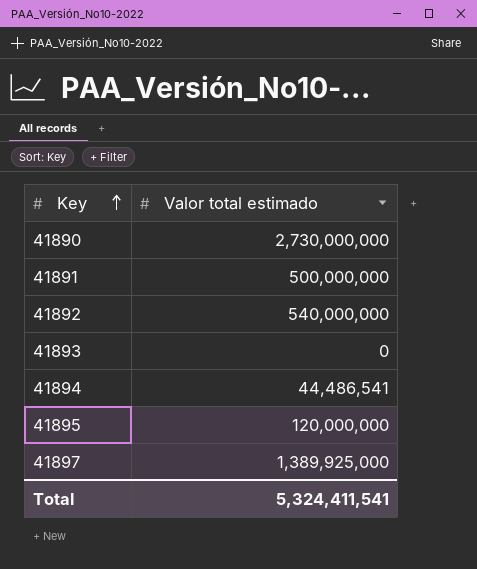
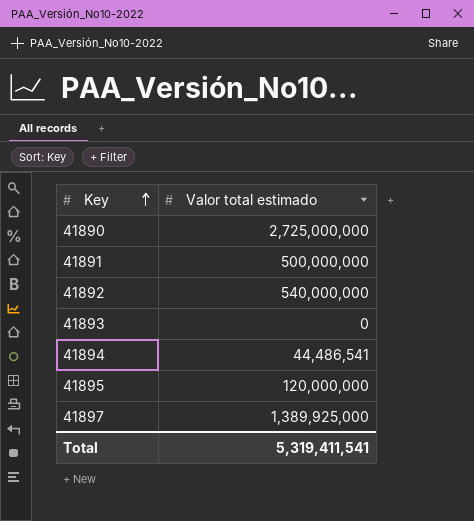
41890 | Valor total estimado: 2,730,000,000 -> 2,725,000,000
Total | Valor total estimado: 5,324,411,541 -> 5,319,411,541

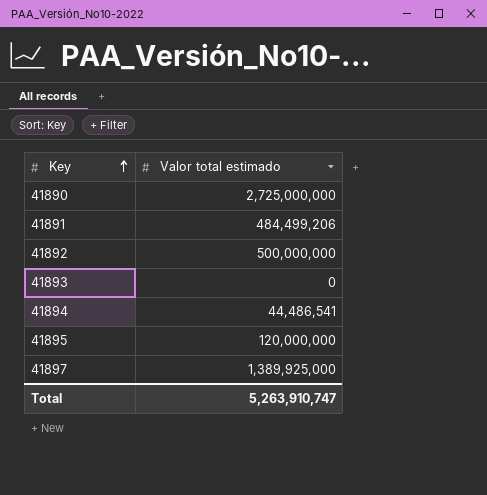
41891 | Valor total estimado: 500,000,000 -> 484,499,206
41892 | Valor total estimado: 540,000,000 -> 500,000,000
Total | Valor total estimado: 5,319,411,541 -> 5,263,910,747

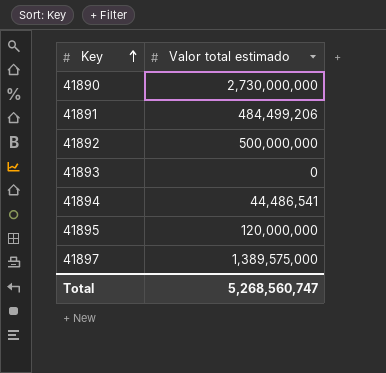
41890 | Valor total estimado: 2,725,000,000 -> 2,730,000,000
41897 | Valor total estimado: 1,389,925,000 -> 1,389,575,000
Total | Valor total estimado: 5,263,910,747 -> 5,268,560,747

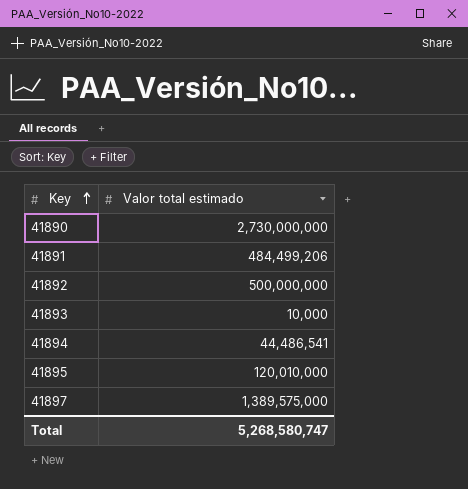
41893 | Valor total estimado: 0 -> 10,000
41895 | Valor total estimado: 120,000,000 -> 120,010,000
Total | Valor total estimado: 5,268,560,747 -> 5,268,580,747

